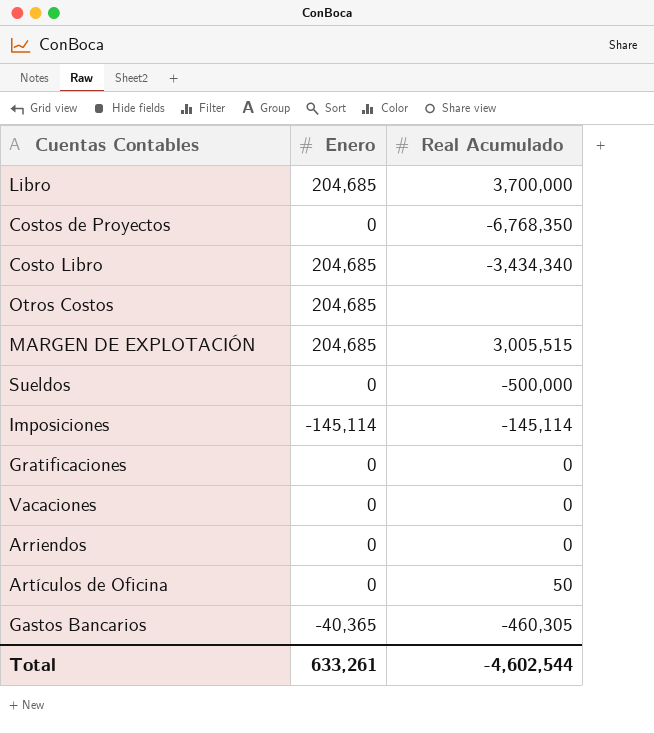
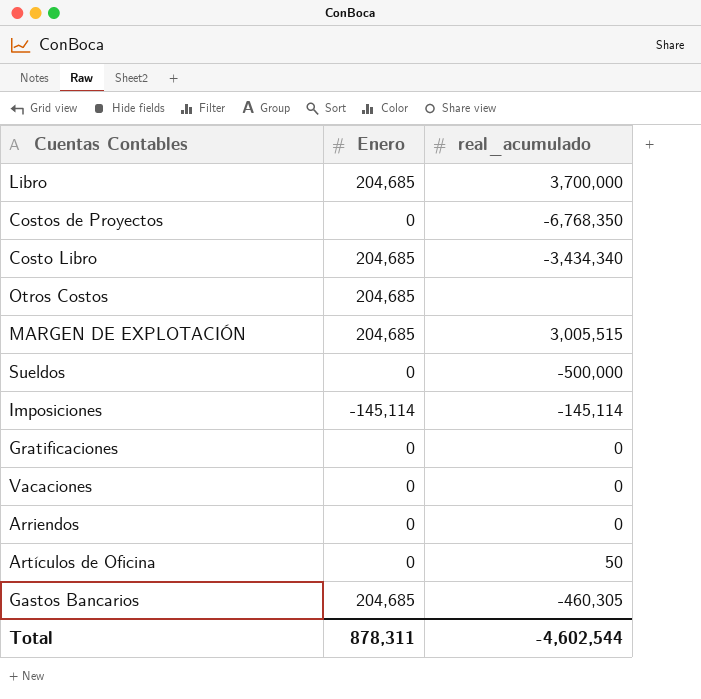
column name: Real Acumulado -> real_acumulado
Gastos Bancarios | Enero: -40,365 -> 204,685
Total | Enero: 633,261 -> 878,311

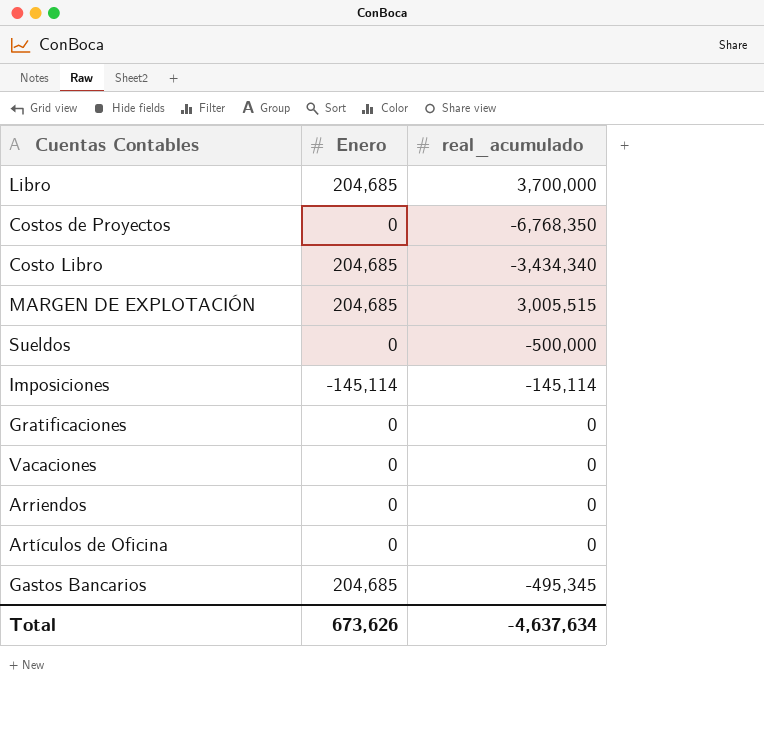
row Otros Costos: 204,685 | none -> none
Artículos de Oficina | real_acumulado: 50 -> 0
Gastos Bancarios | real_acumulado: -460,305 -> -495,345
Total | Enero: 878,311 -> 673,626
Total | real_acumulado: -4,602,544 -> -4,637,634

